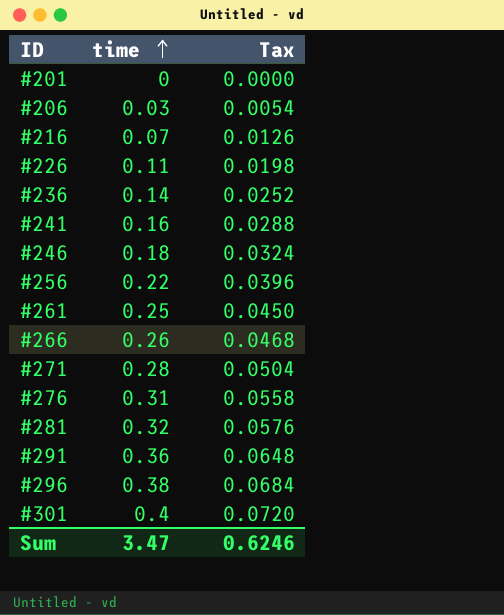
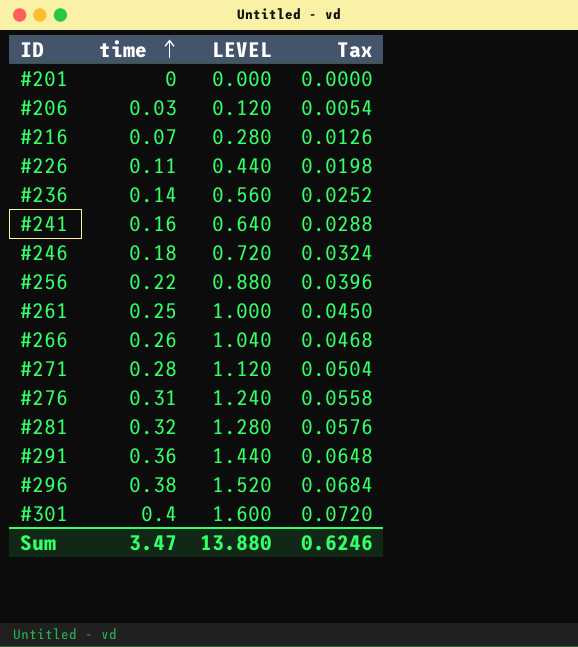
column LEVEL | formula: none -> [time] * 4

